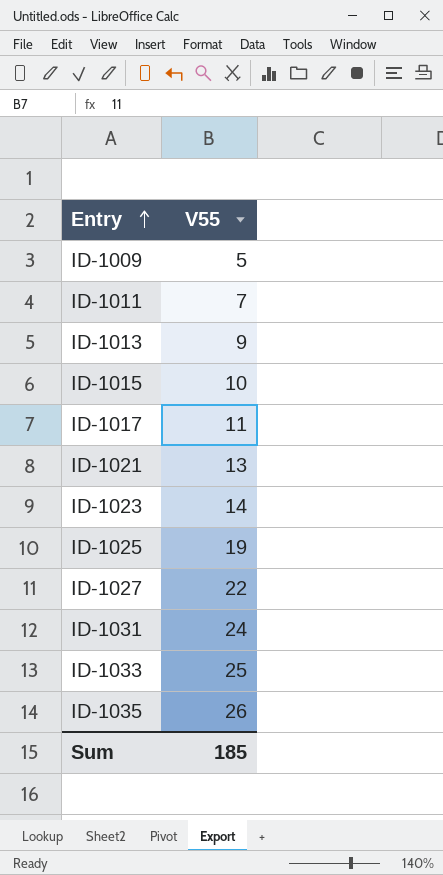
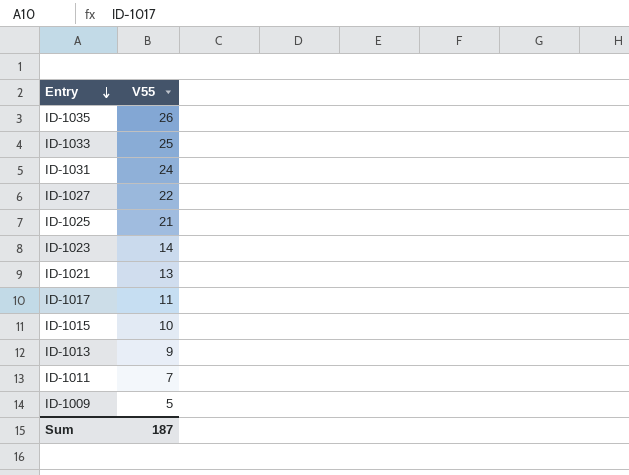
row order: Entry ascending -> Entry descending
ID-1025 | V55: 19 -> 21
Sum | V55: 185 -> 187

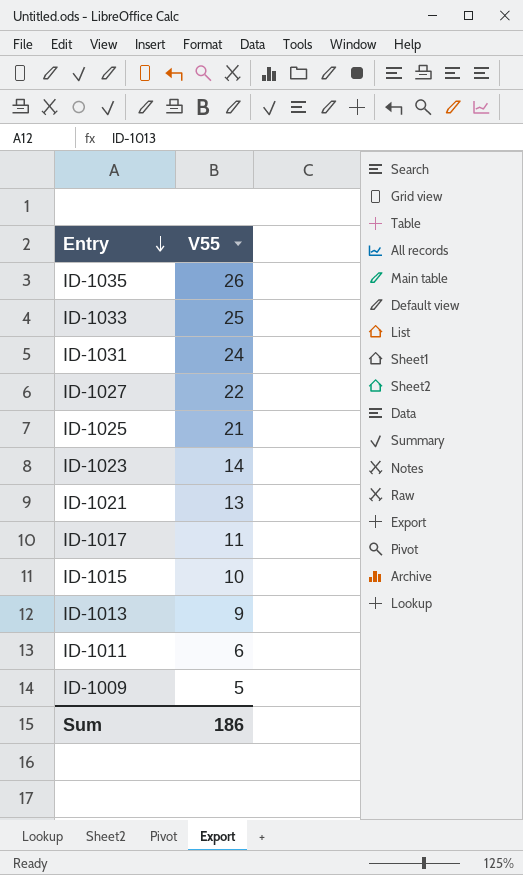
ID-1011 | V55: 7 -> 6
Sum | V55: 187 -> 186

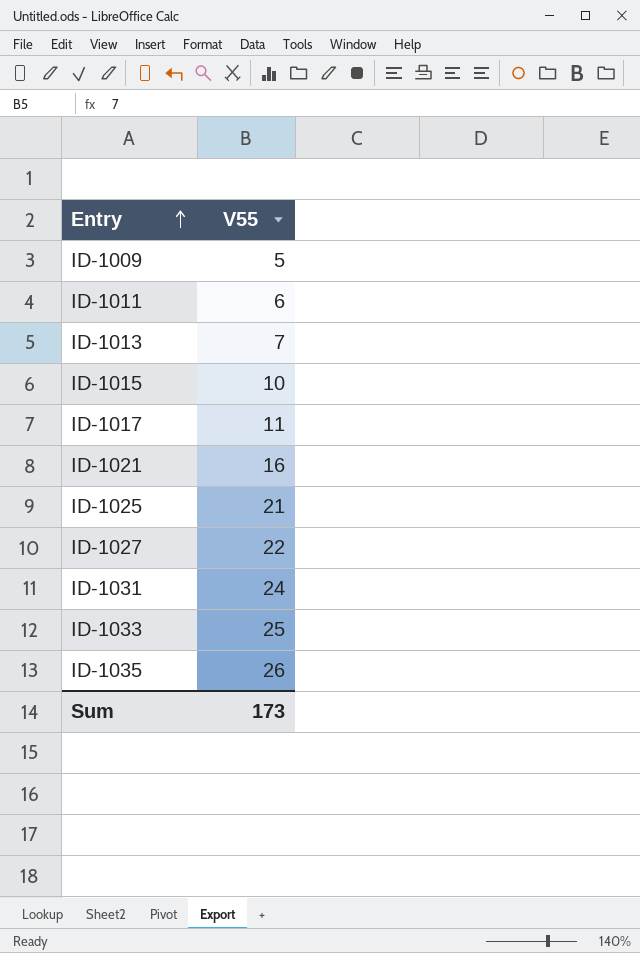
row order: Entry descending -> Entry ascending
row ID-1023: 14 -> none
ID-1013 | V55: 9 -> 7
ID-1021 | V55: 13 -> 16
Sum | V55: 186 -> 173

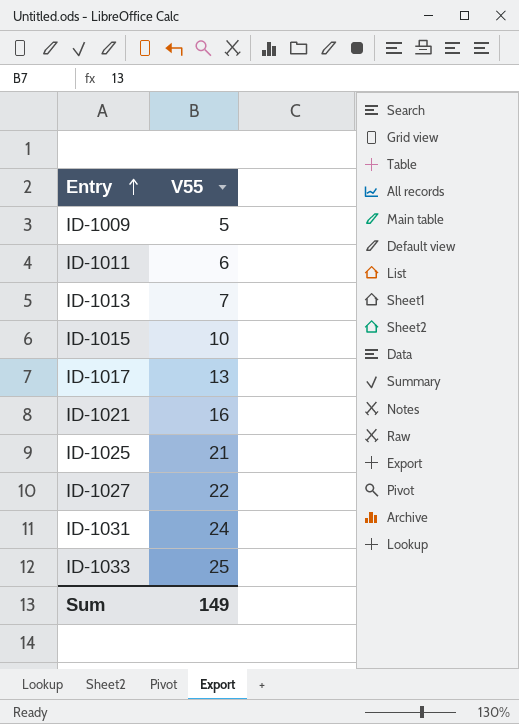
row ID-1035: 26 -> none
ID-1017 | V55: 11 -> 13
Sum | V55: 173 -> 149

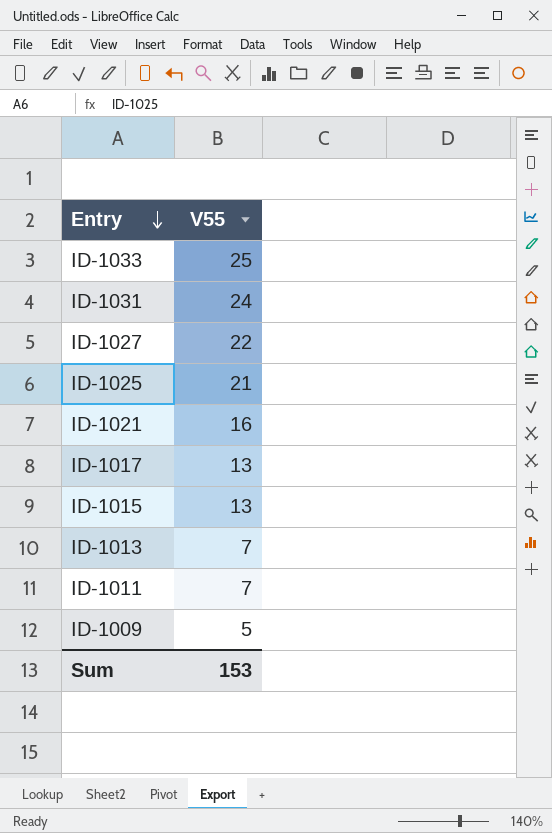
row order: Entry ascending -> Entry descending
ID-1015 | V55: 10 -> 13
ID-1011 | V55: 6 -> 7
Sum | V55: 149 -> 153

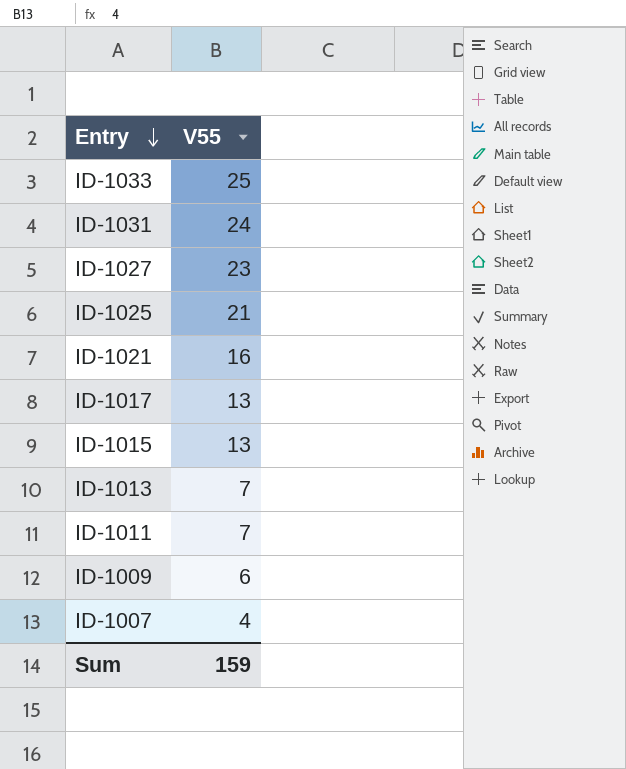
ID-1027 | V55: 22 -> 23
ID-1009 | V55: 5 -> 6
row ID-1007: none -> 4
Sum | V55: 153 -> 159

